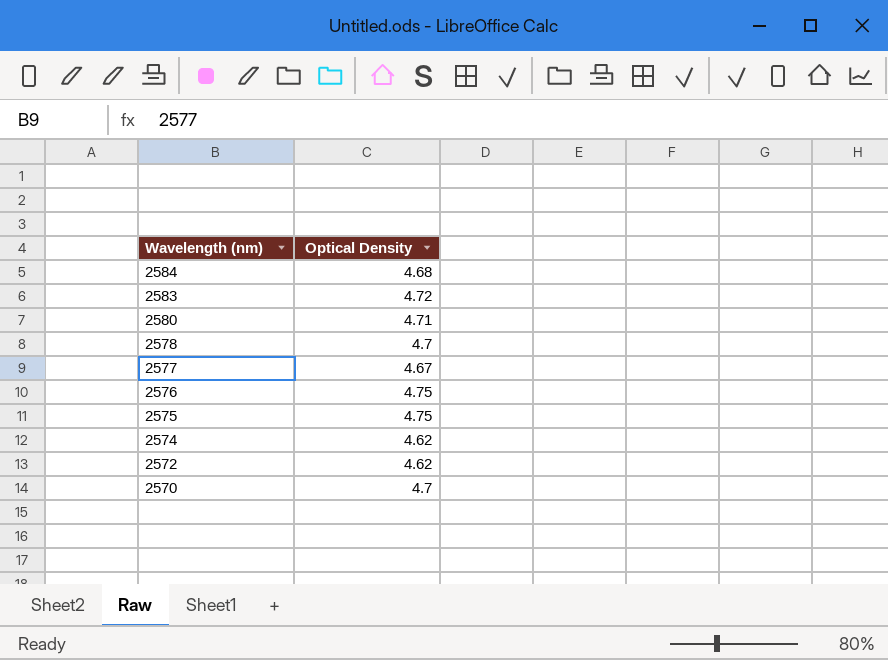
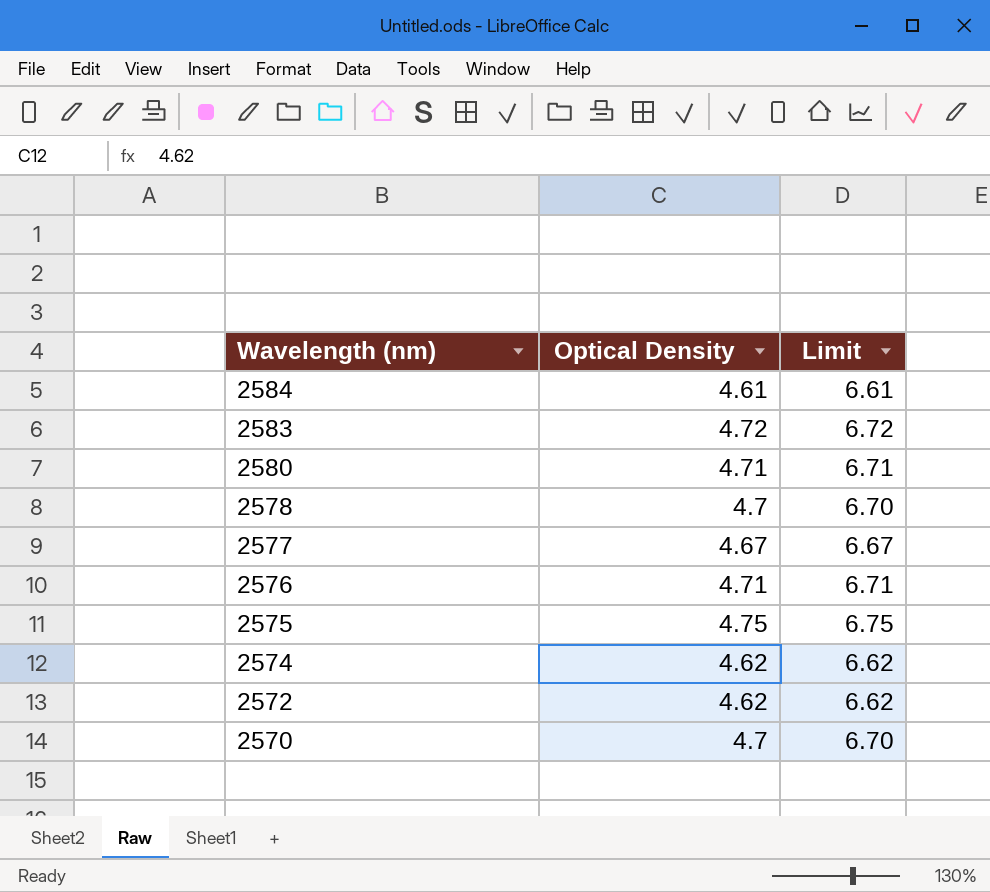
column Limit | formula: none -> [Optical Density] + 2
2584 | Optical Density: 4.68 -> 4.61
2576 | Optical Density: 4.75 -> 4.71

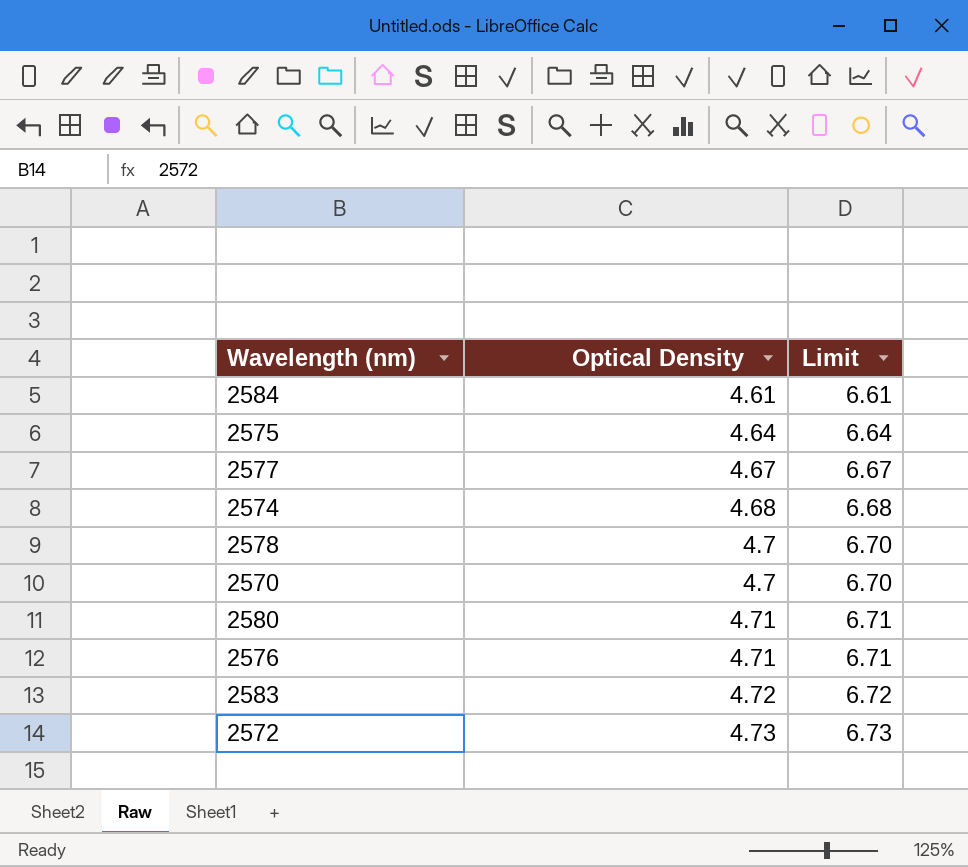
row order: Wavelength (nm) descending -> Optical Density ascending
2575 | Optical Density: 4.75 -> 4.64
2575 | Limit: 6.75 -> 6.64
2574 | Optical Density: 4.62 -> 4.68
2574 | Limit: 6.62 -> 6.68
2572 | Optical Density: 4.62 -> 4.73
2572 | Limit: 6.62 -> 6.73

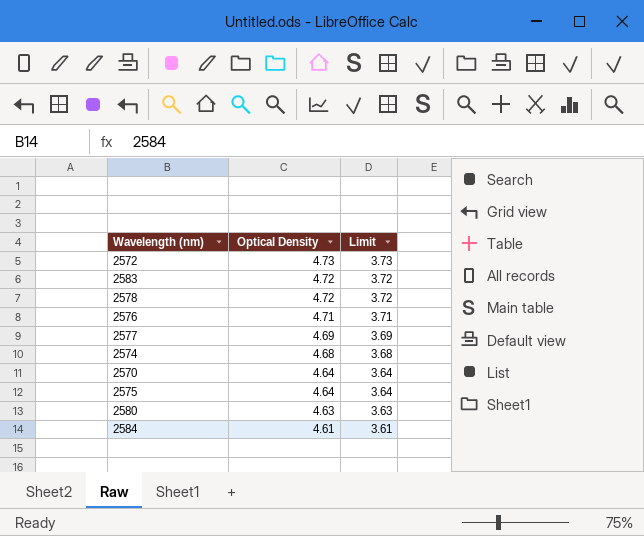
row order: Optical Density ascending -> Optical Density descending
column Limit | formula: [Optical Density] + 2 -> [Optical Density] - 1
2578 | Optical Density: 4.7 -> 4.72
2577 | Optical Density: 4.67 -> 4.69
2570 | Optical Density: 4.7 -> 4.64
2580 | Optical Density: 4.71 -> 4.63

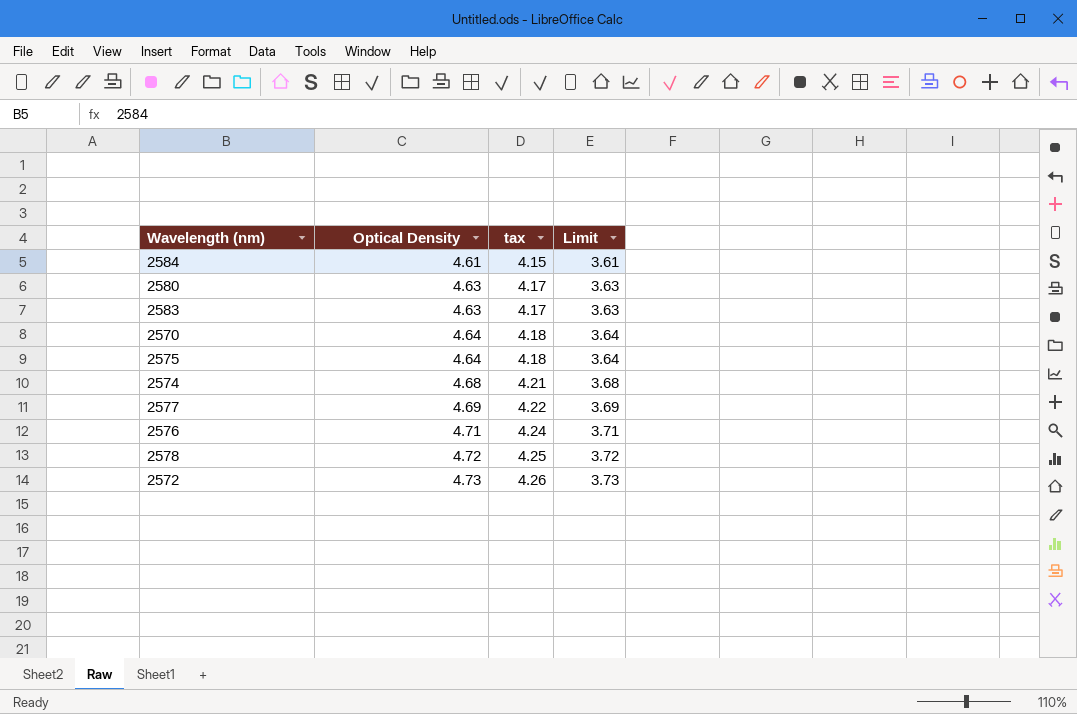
row order: Optical Density descending -> Optical Density ascending
column tax | formula: none -> [Optical Density] * 0.9
2583 | Optical Density: 4.72 -> 4.63
2583 | Limit: 3.72 -> 3.63

